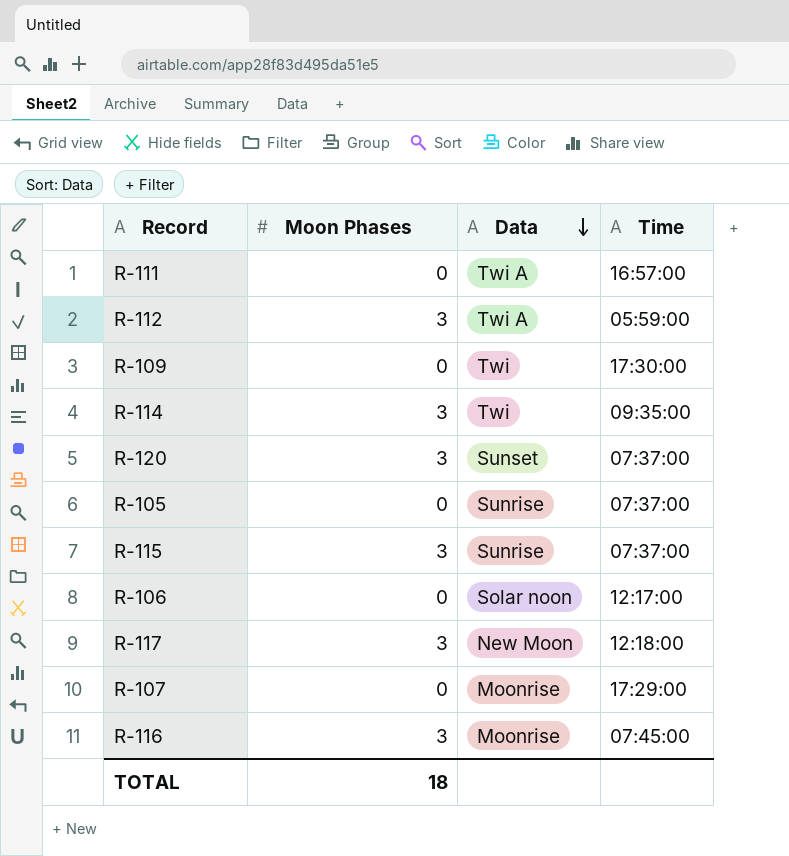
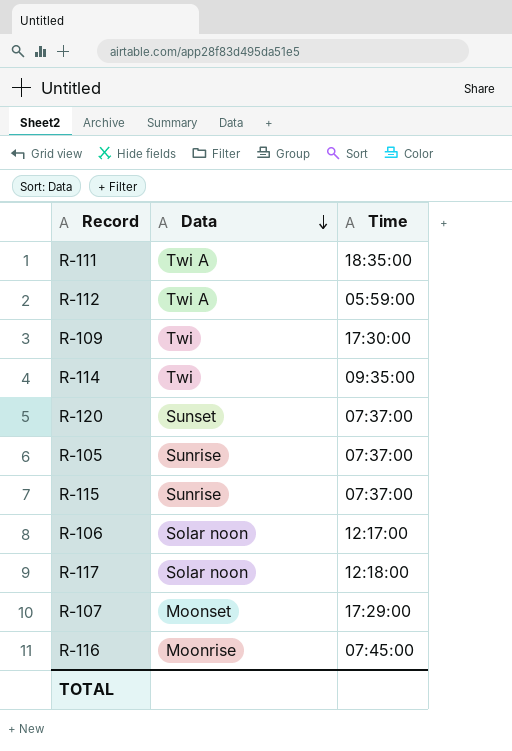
column Moon Phases | position: 2 -> none
R-111 | Time: 16:57:00 -> 18:35:00
R-117 | Data: New Moon -> Solar noon
R-107 | Data: Moonrise -> Moonset

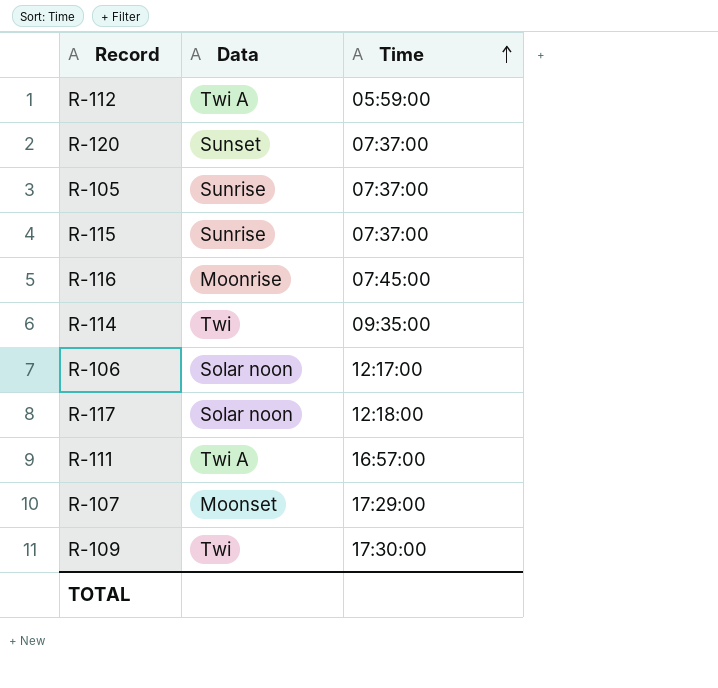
row order: Data descending -> Time ascending
R-111 | Time: 18:35:00 -> 16:57:00

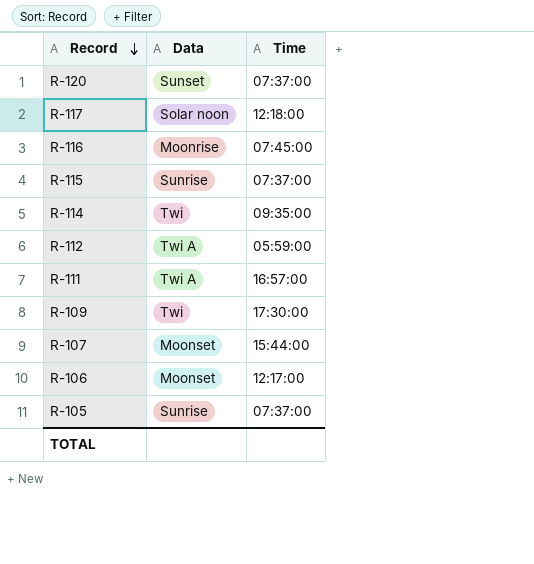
row order: Time ascending -> Record descending
R-107 | Time: 17:29:00 -> 15:44:00
R-106 | Data: Solar noon -> Moonset

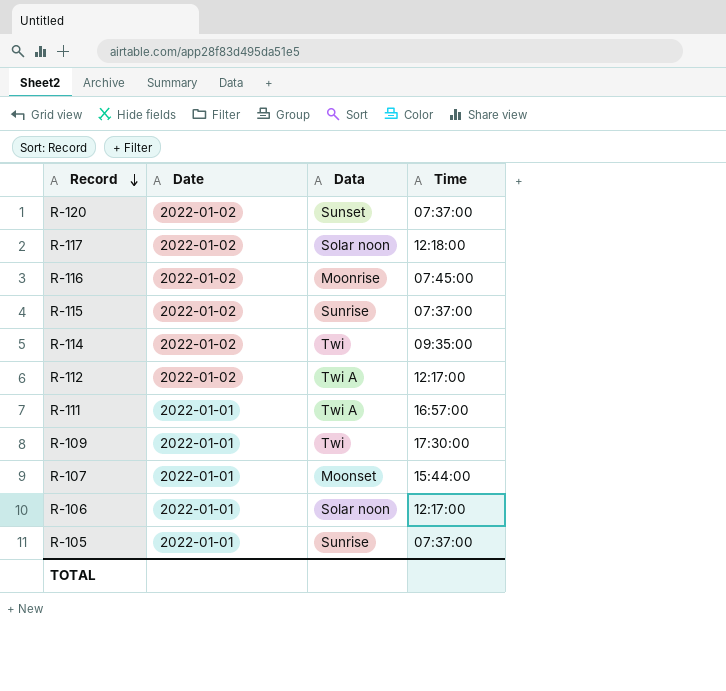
column Date | position: none -> 2
R-112 | Time: 05:59:00 -> 12:17:00
R-106 | Data: Moonset -> Solar noon

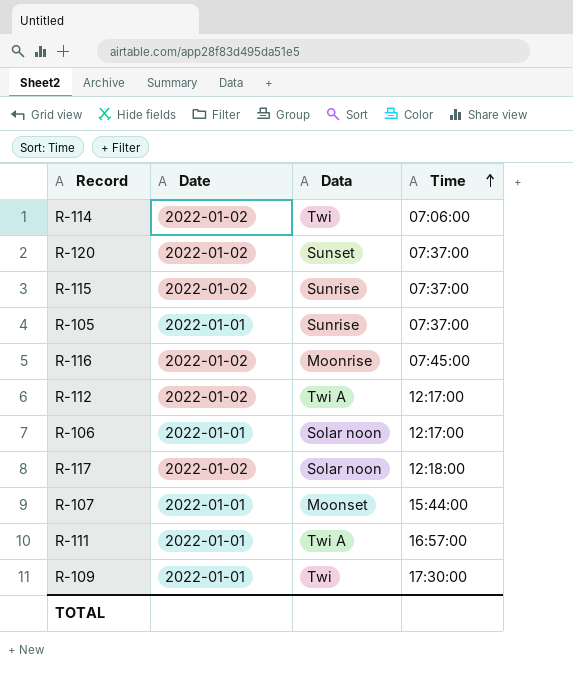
row order: Record descending -> Time ascending
R-114 | Time: 09:35:00 -> 07:06:00

